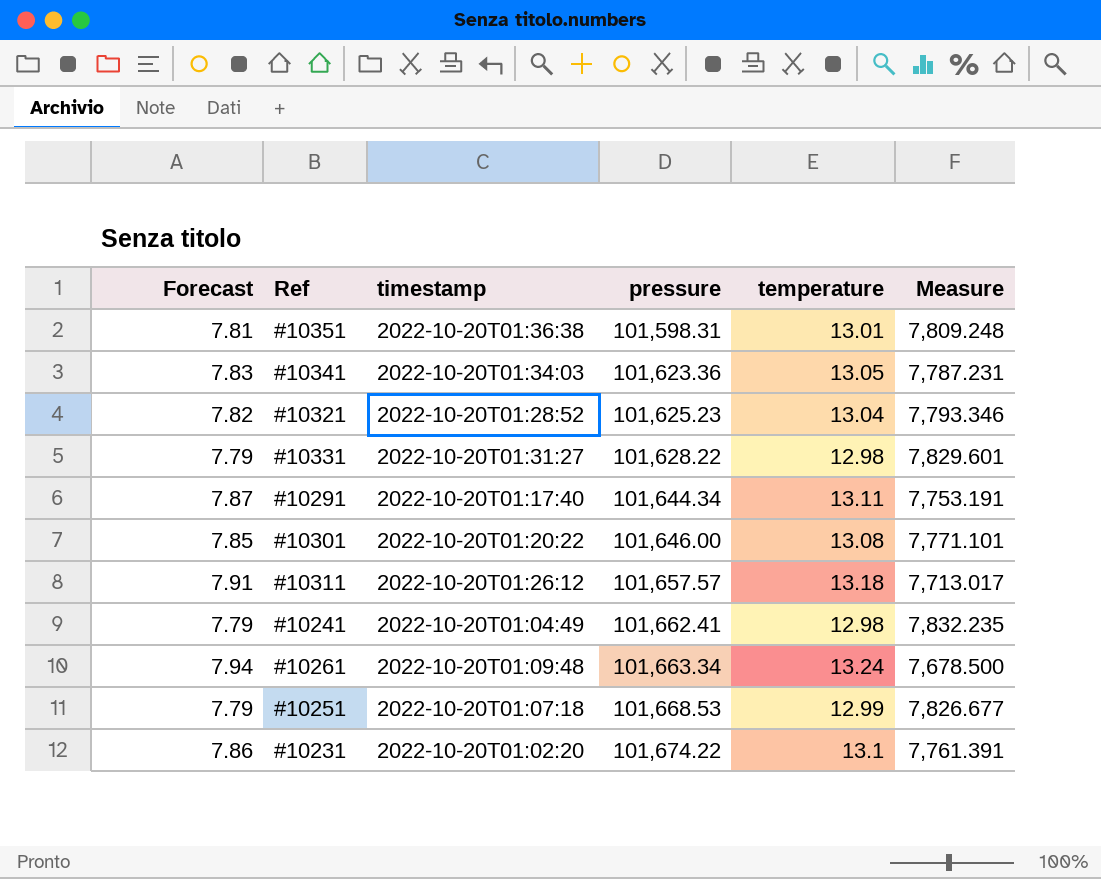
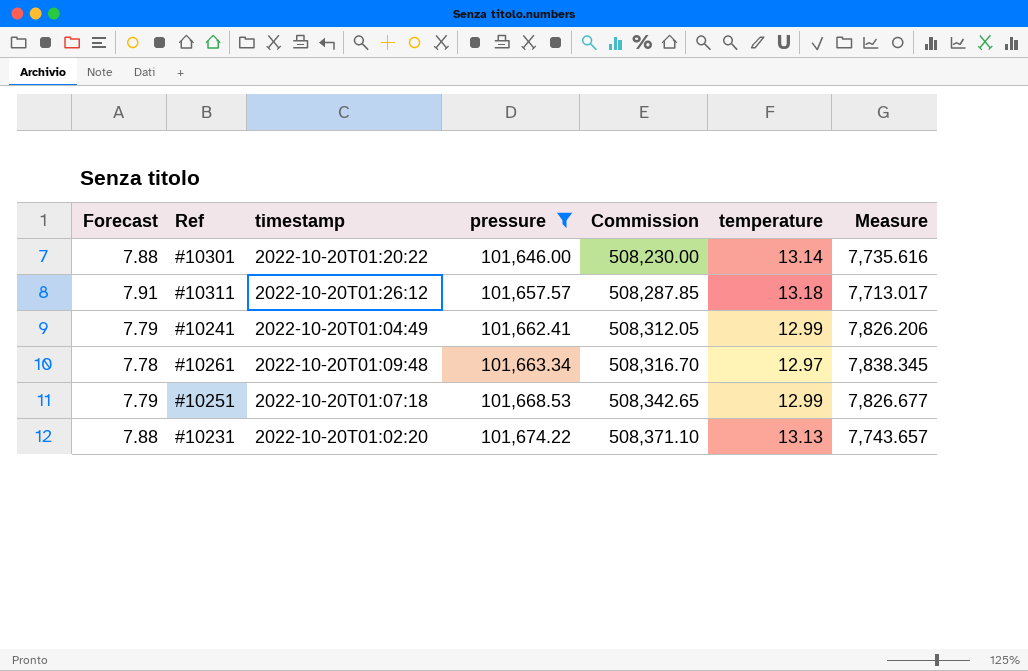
filter: none -> pressure >= 101,646.00
column Commission | formula: none -> [pressure] * 5
#10301 | Forecast: 7.85 -> 7.88
#10301 | temperature: 13.08 -> 13.14
#10301 | Measure: 7,771.101 -> 7,735.616
#10241 | temperature: 12.98 -> 12.99
#10241 | Measure: 7,832.235 -> 7,826.206
#10261 | Forecast: 7.94 -> 7.78
#10261 | temperature: 13.24 -> 12.97
#10261 | Measure: 7,678.500 -> 7,838.345
#10231 | Forecast: 7.86 -> 7.88
#10231 | temperature: 13.1 -> 13.13
#10231 | Measure: 7,761.391 -> 7,743.657

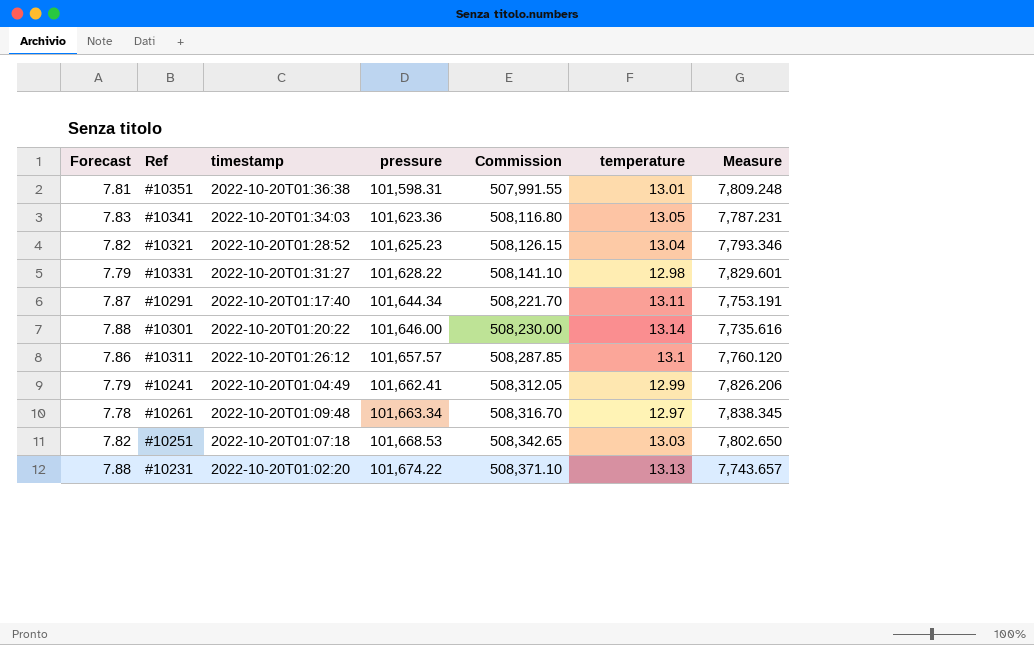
filter: pressure >= 101,646.00 -> none
#10311 | Forecast: 7.91 -> 7.86
#10311 | temperature: 13.18 -> 13.1
#10311 | Measure: 7,713.017 -> 7,760.120
#10251 | Forecast: 7.79 -> 7.82
#10251 | temperature: 12.99 -> 13.03
#10251 | Measure: 7,826.677 -> 7,802.650

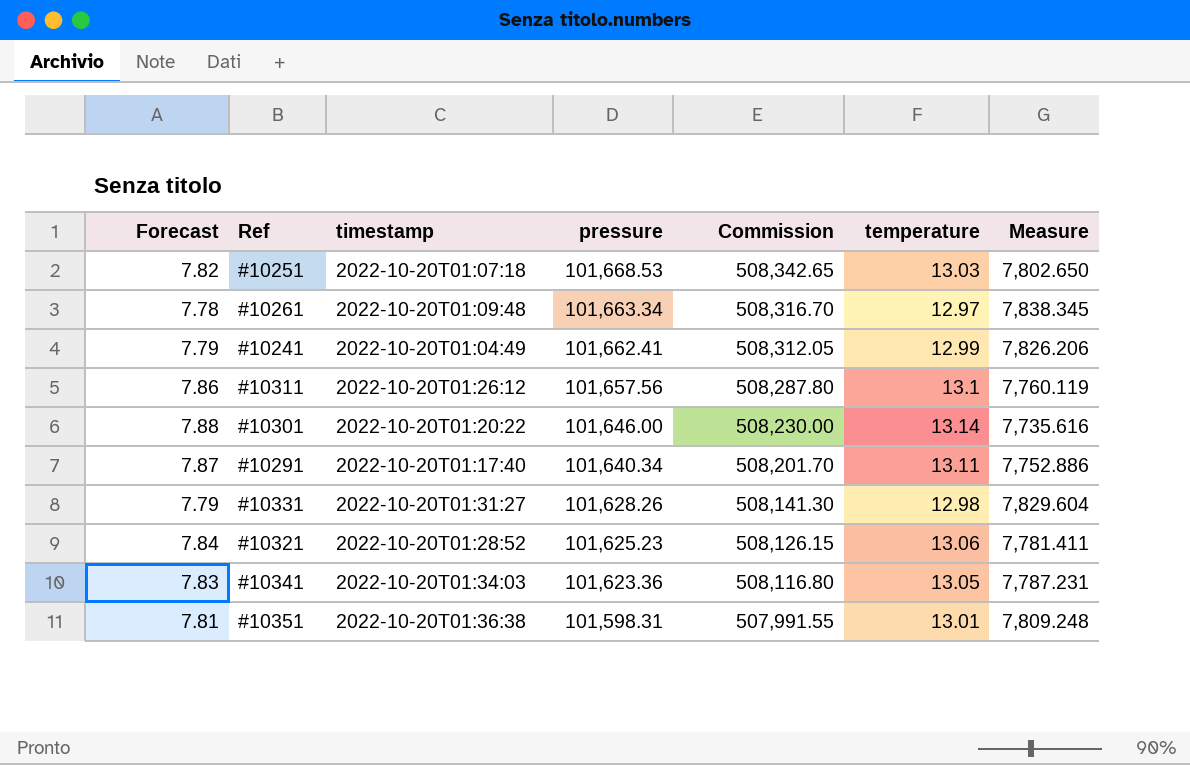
row order: pressure ascending -> pressure descending
row #10231: 7.88 | 2022-10-20T01:02:20 | 101,674.22 | 508,371.10 | 13.13 | 7,743.657 -> none
#10311 | pressure: 101,657.57 -> 101,657.56
#10311 | Commission: 508,287.85 -> 508,287.80
#10311 | Measure: 7,760.120 -> 7,760.119
#10291 | pressure: 101,644.34 -> 101,640.34
#10291 | Commission: 508,221.70 -> 508,201.70
#10291 | Measure: 7,753.191 -> 7,752.886
#10331 | pressure: 101,628.22 -> 101,628.26
#10331 | Commission: 508,141.10 -> 508,141.30
#10331 | Measure: 7,829.601 -> 7,829.604
#10321 | Forecast: 7.82 -> 7.84
#10321 | temperature: 13.04 -> 13.06
#10321 | Measure: 7,793.346 -> 7,781.411

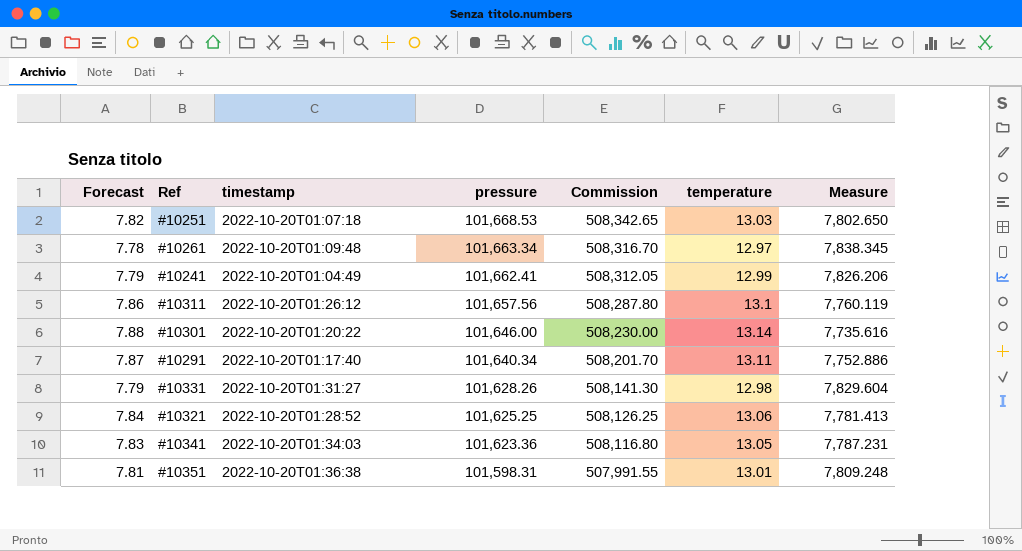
#10321 | pressure: 101,625.23 -> 101,625.25
#10321 | Commission: 508,126.15 -> 508,126.25
#10321 | Measure: 7,781.411 -> 7,781.413

